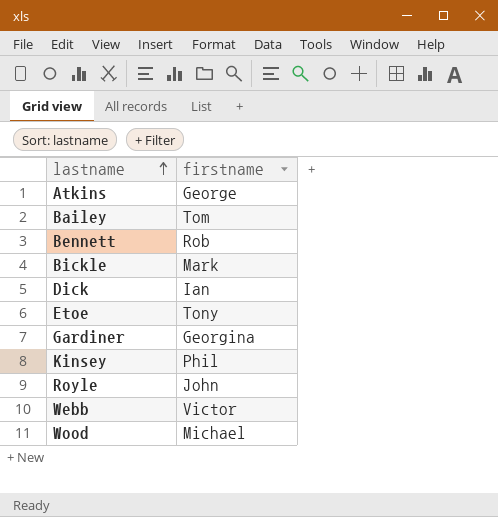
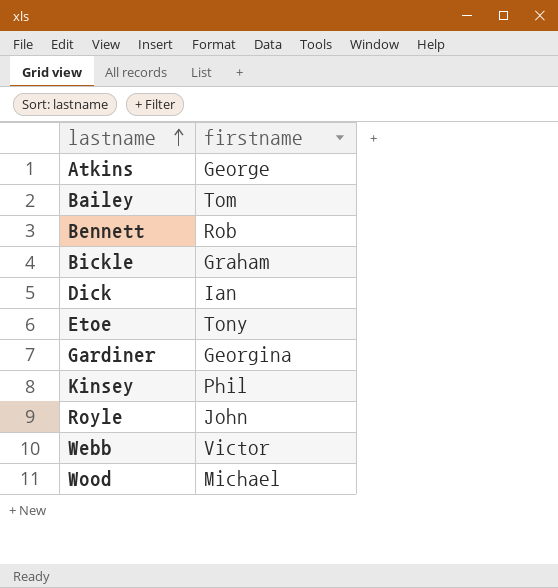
Bickle | firstname: Mark -> Graham

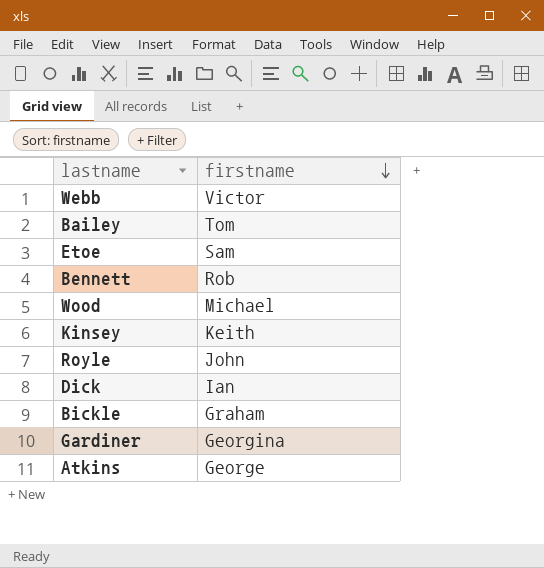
row order: lastname ascending -> firstname descending
Etoe | firstname: Tony -> Sam
Kinsey | firstname: Phil -> Keith

